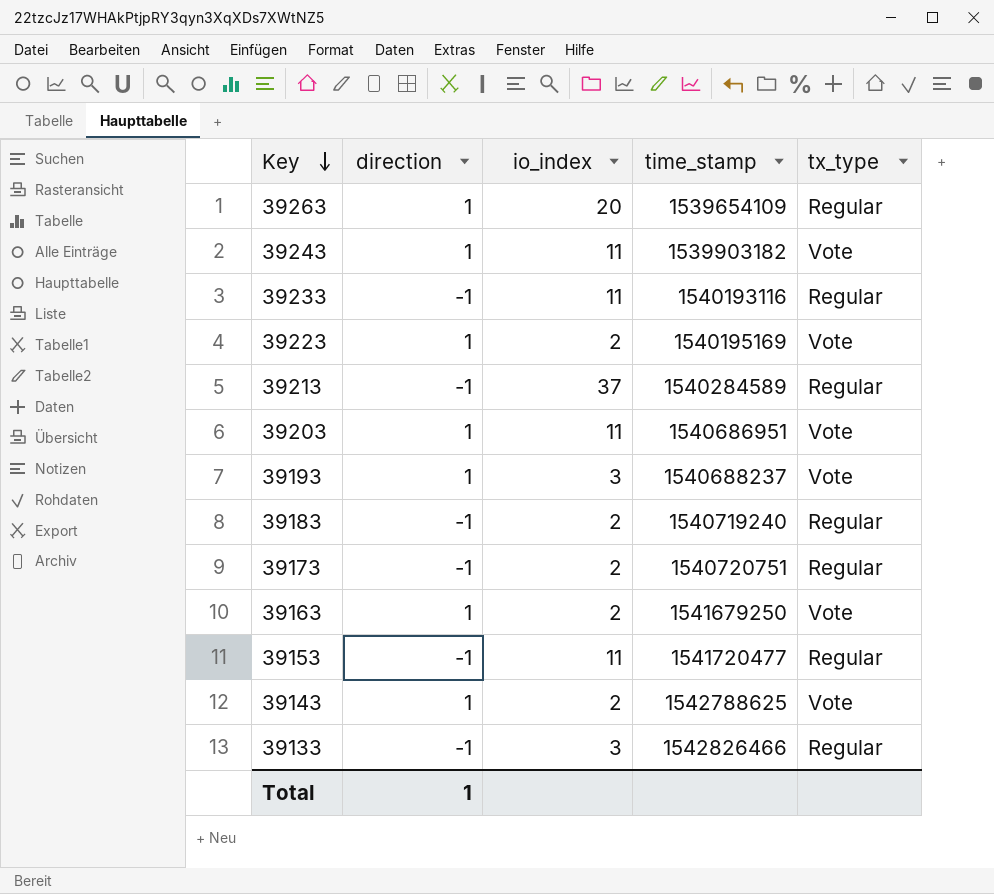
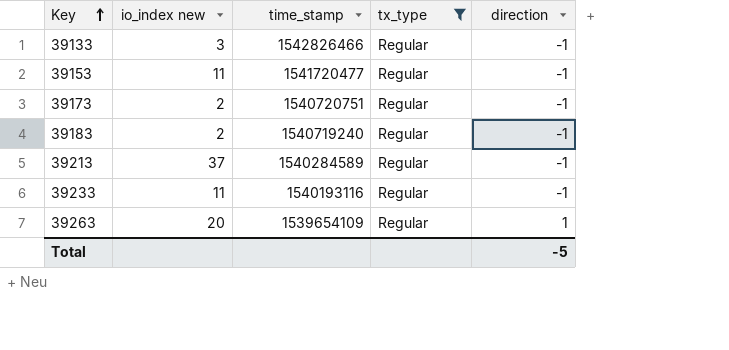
filter: none -> tx_type = Regular
row order: Key descending -> Key ascending
column name: io_index -> io_index new
column direction | position: 2 -> 5
Total | direction: 1 -> -5

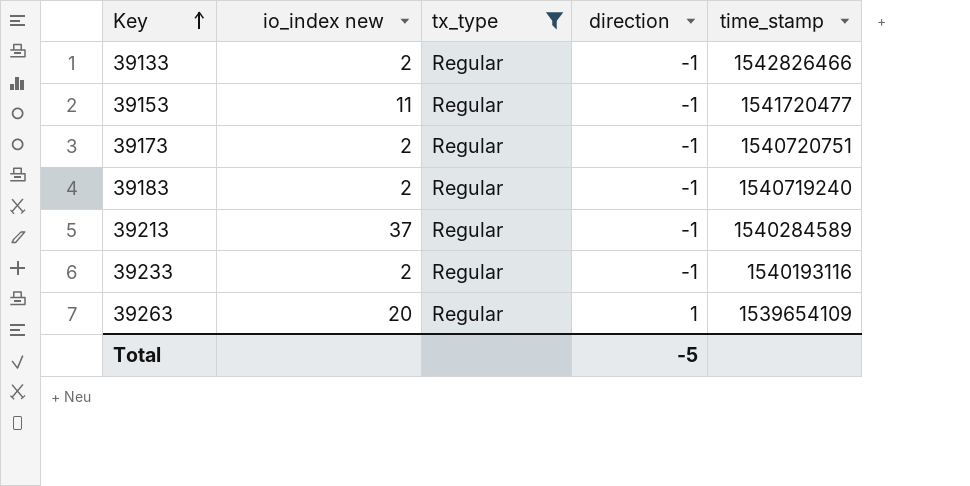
column time_stamp | position: 3 -> 5
39133 | io_index new: 3 -> 2
39233 | io_index new: 11 -> 2

